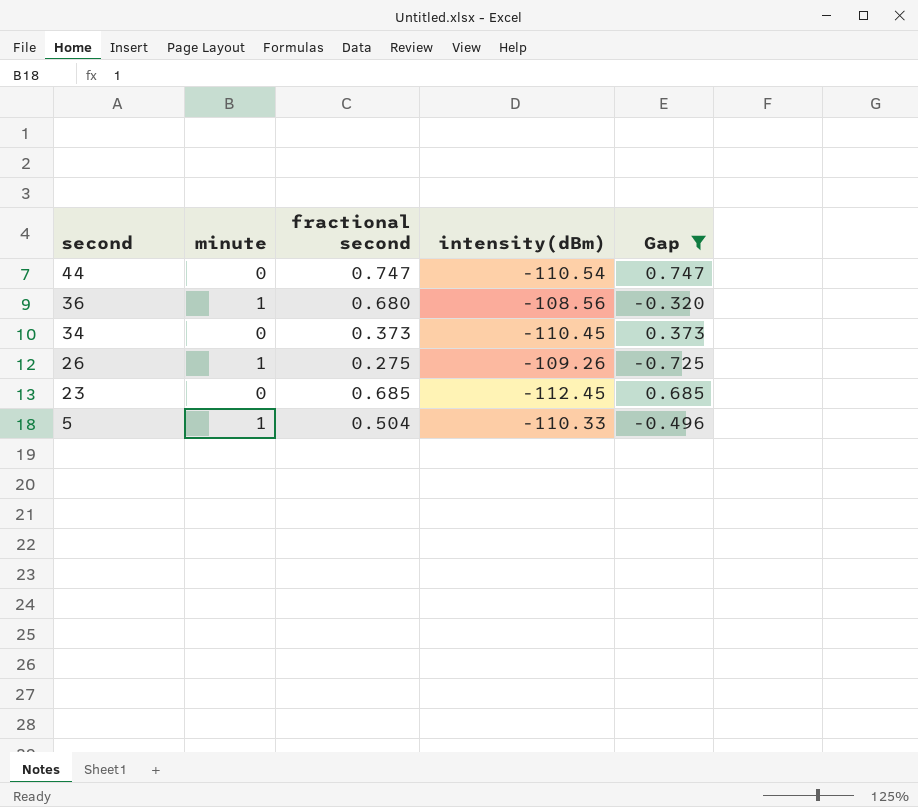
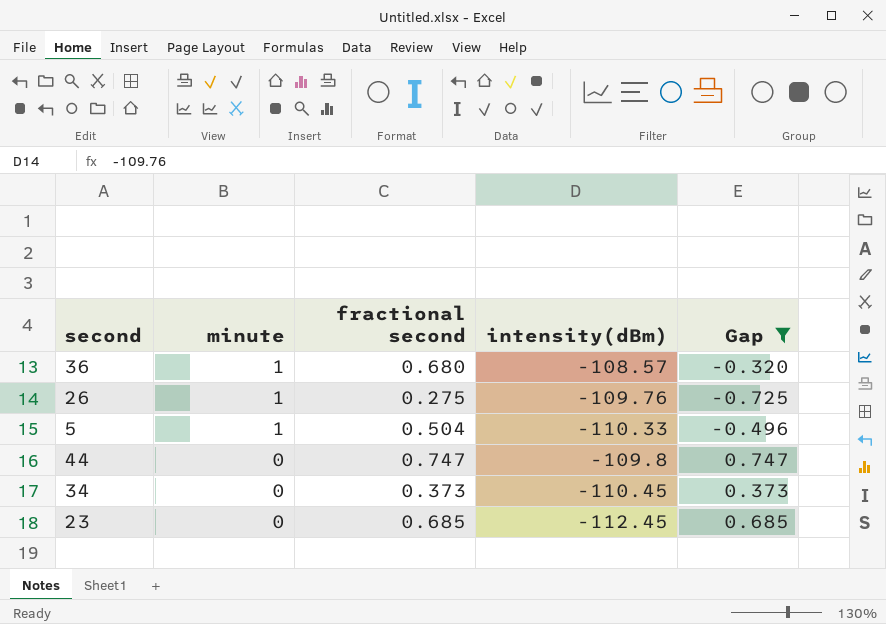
row order: second descending -> minute descending
36 | intensity(dBm): -108.56 -> -108.57
26 | intensity(dBm): -109.26 -> -109.76
44 | intensity(dBm): -110.54 -> -109.8

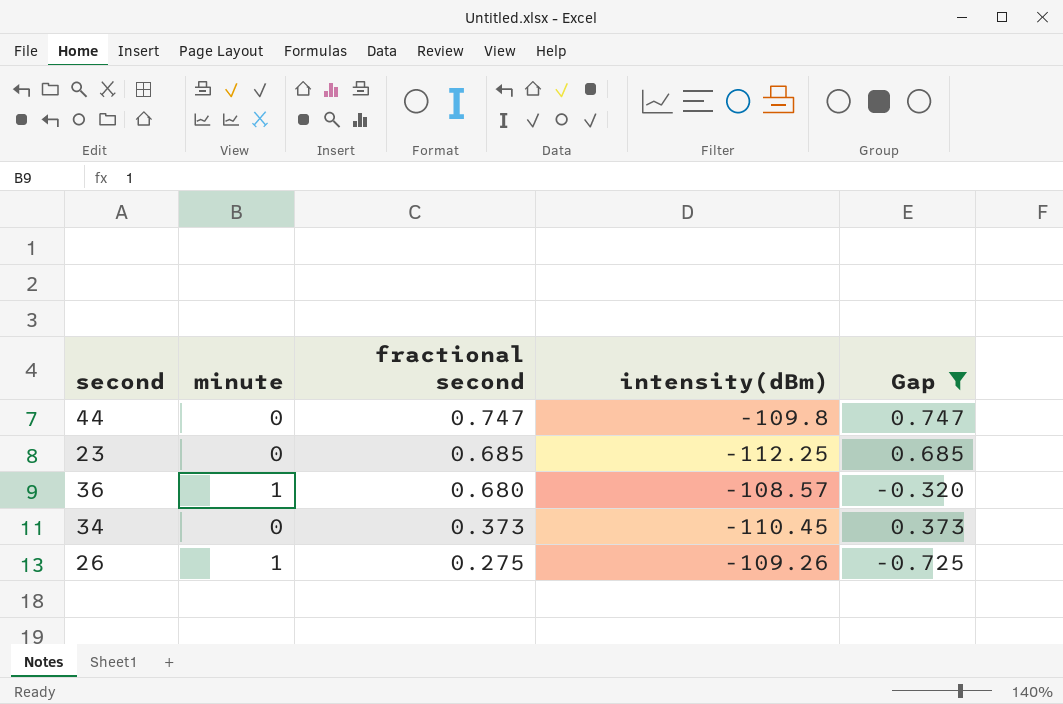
row order: minute descending -> fractional second descending
row 5: 1 | 0.504 | -110.33 | -0.496 -> none
23 | intensity(dBm): -112.45 -> -112.25
26 | intensity(dBm): -109.76 -> -109.26

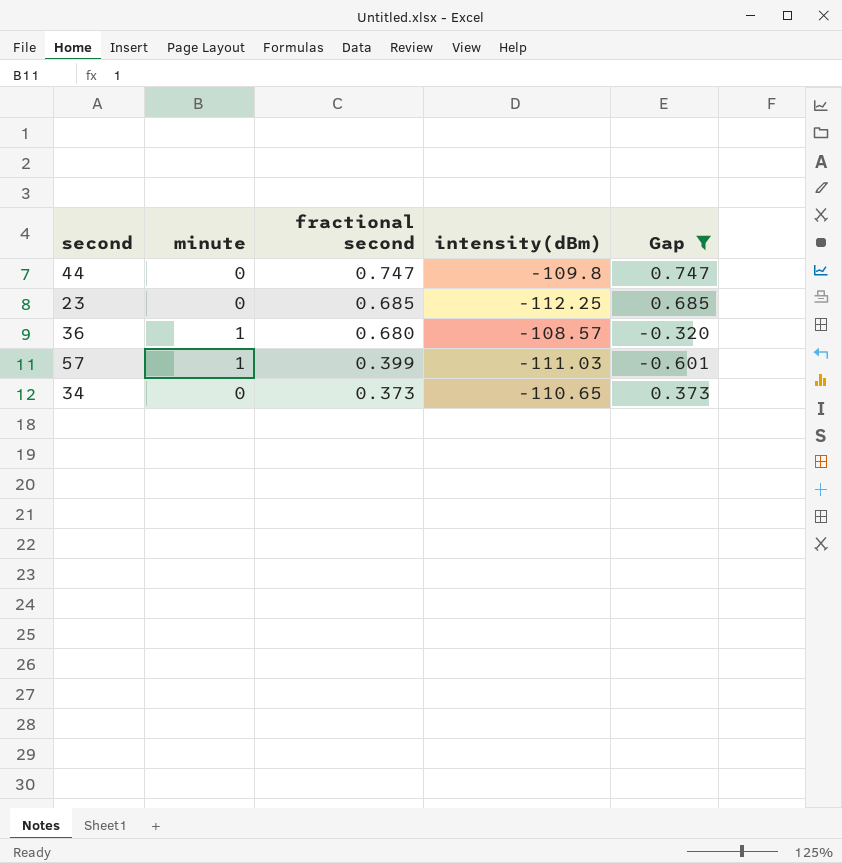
row 26: 1 | 0.275 | -109.26 | -0.725 -> none
row 57: none -> 1 | 0.399 | -111.03 | -0.601
34 | intensity(dBm): -110.45 -> -110.65

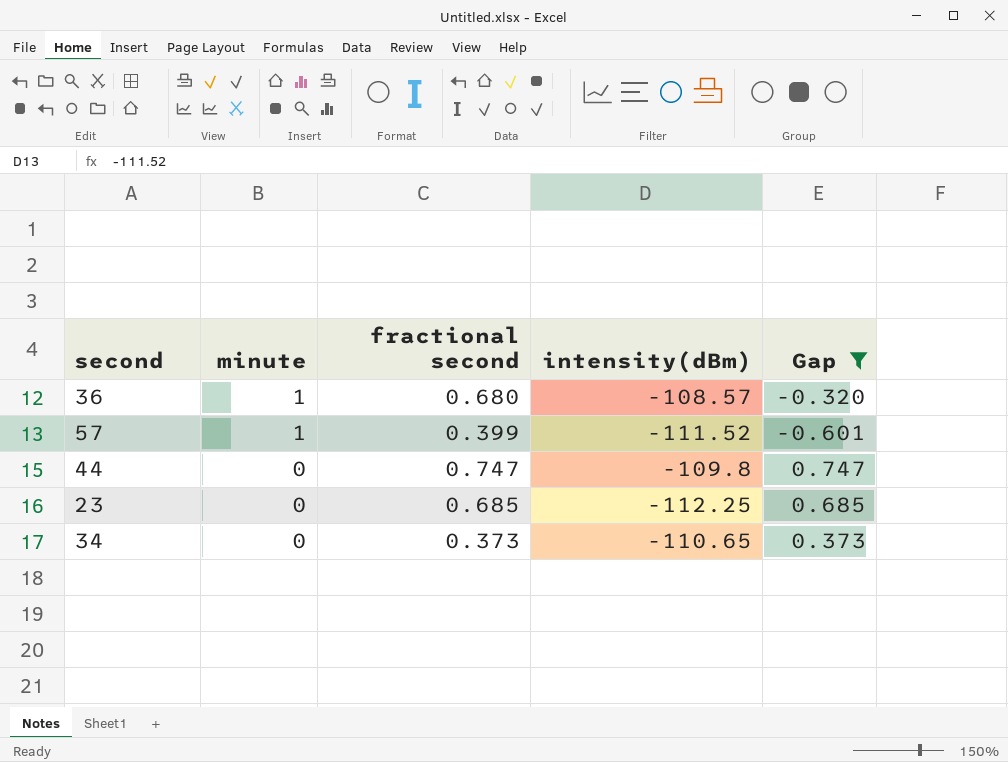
row order: fractional second descending -> minute descending
57 | intensity(dBm): -111.03 -> -111.52

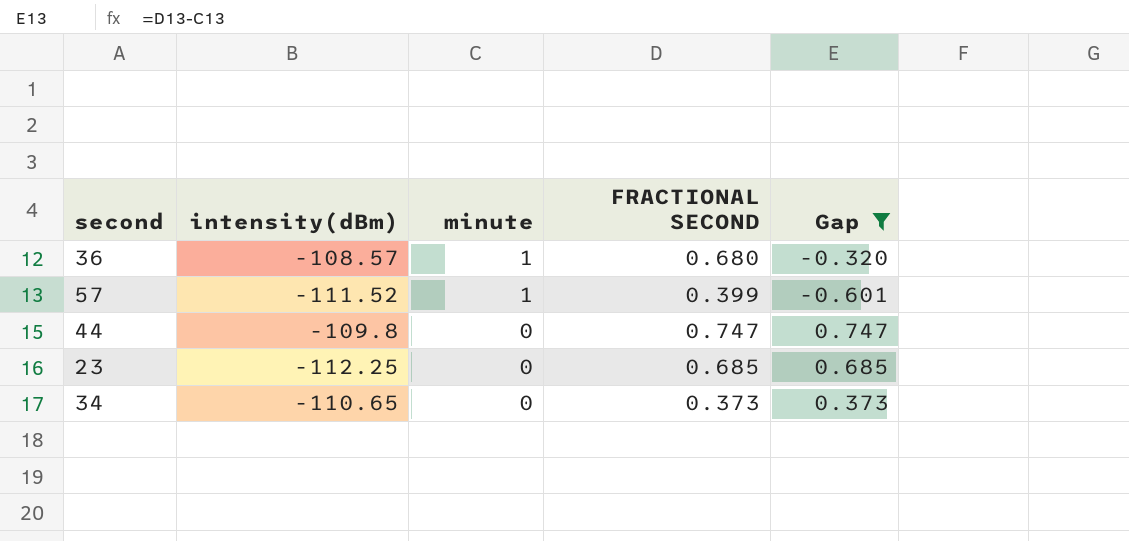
column intensity(dBm) | position: 4 -> 2
column name: fractional second -> FRACTIONAL SECOND

